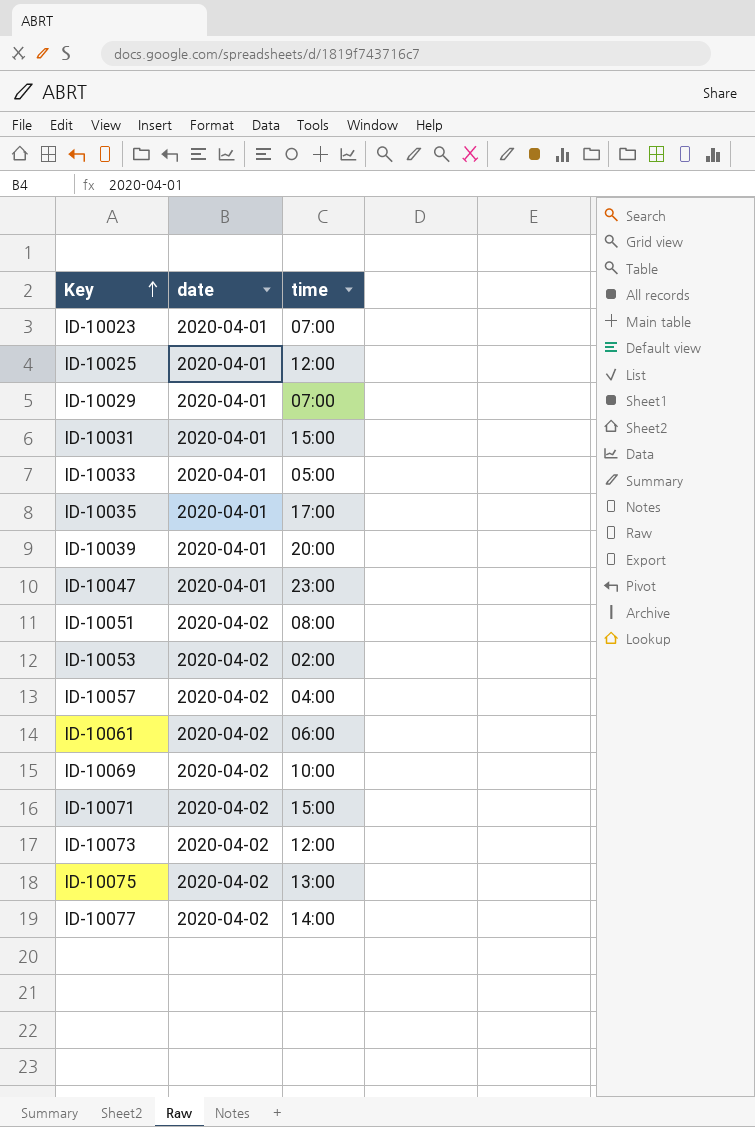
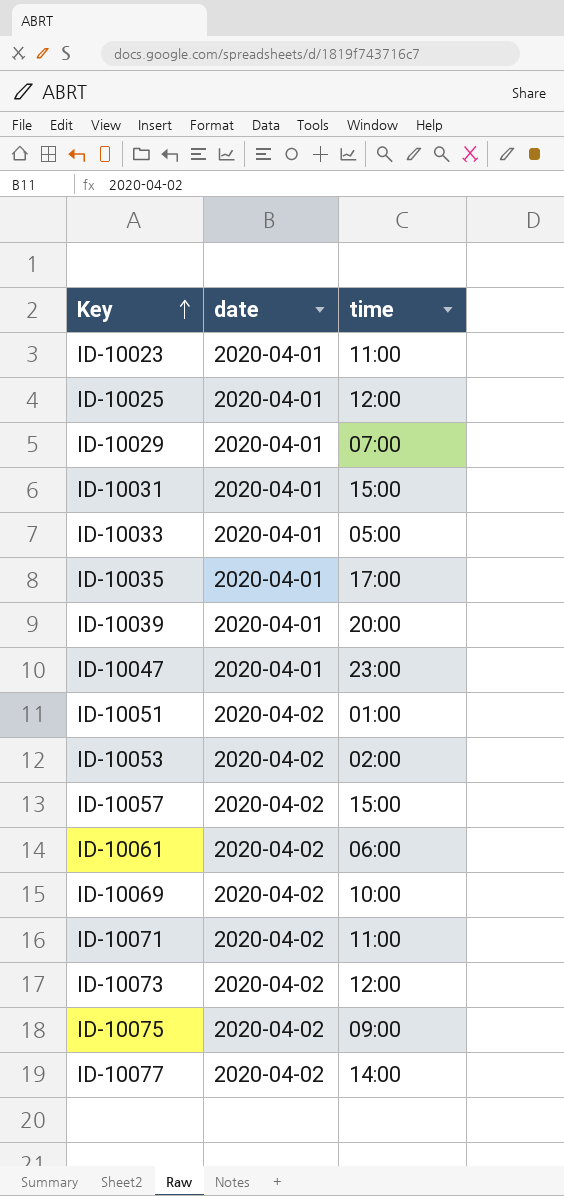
ID-10023 | time: 07:00 -> 11:00
ID-10051 | time: 08:00 -> 01:00
ID-10057 | time: 04:00 -> 15:00
ID-10071 | time: 15:00 -> 11:00
ID-10075 | time: 13:00 -> 09:00

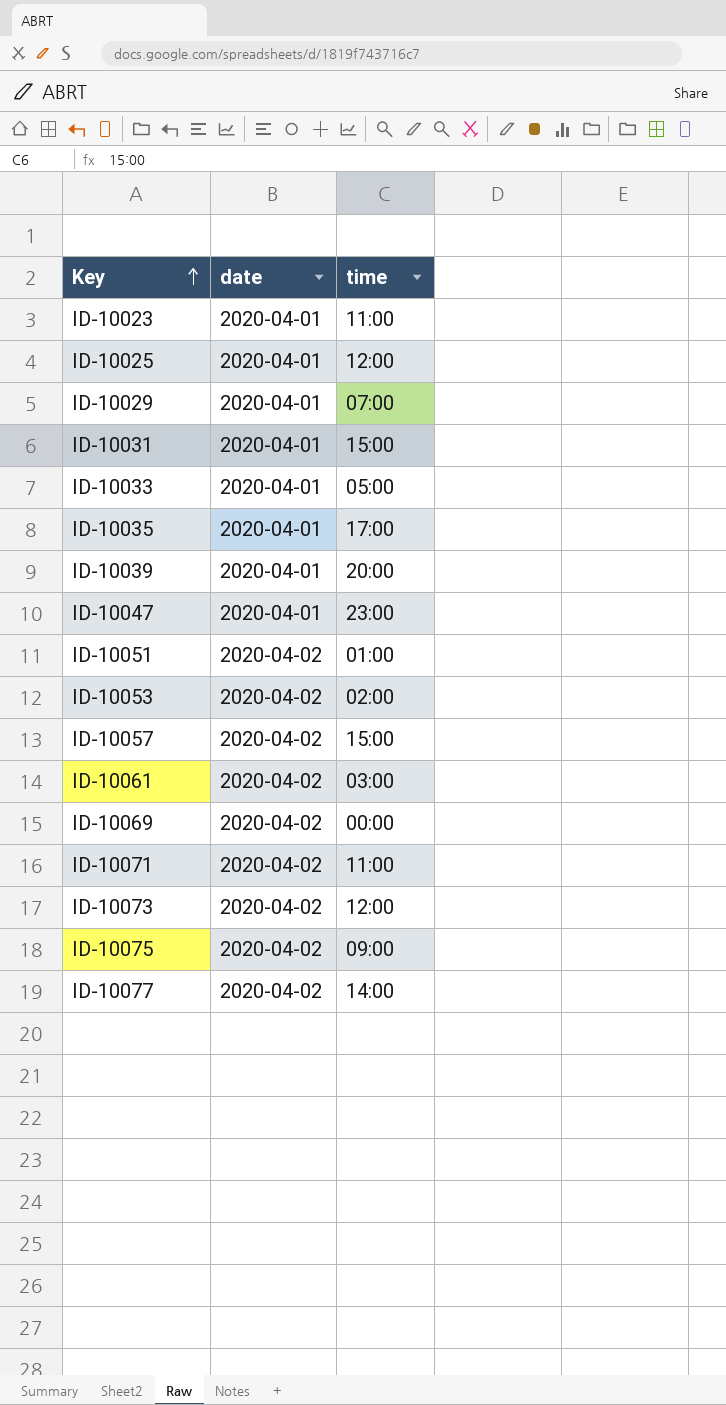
ID-10061 | time: 06:00 -> 03:00
ID-10069 | time: 10:00 -> 00:00

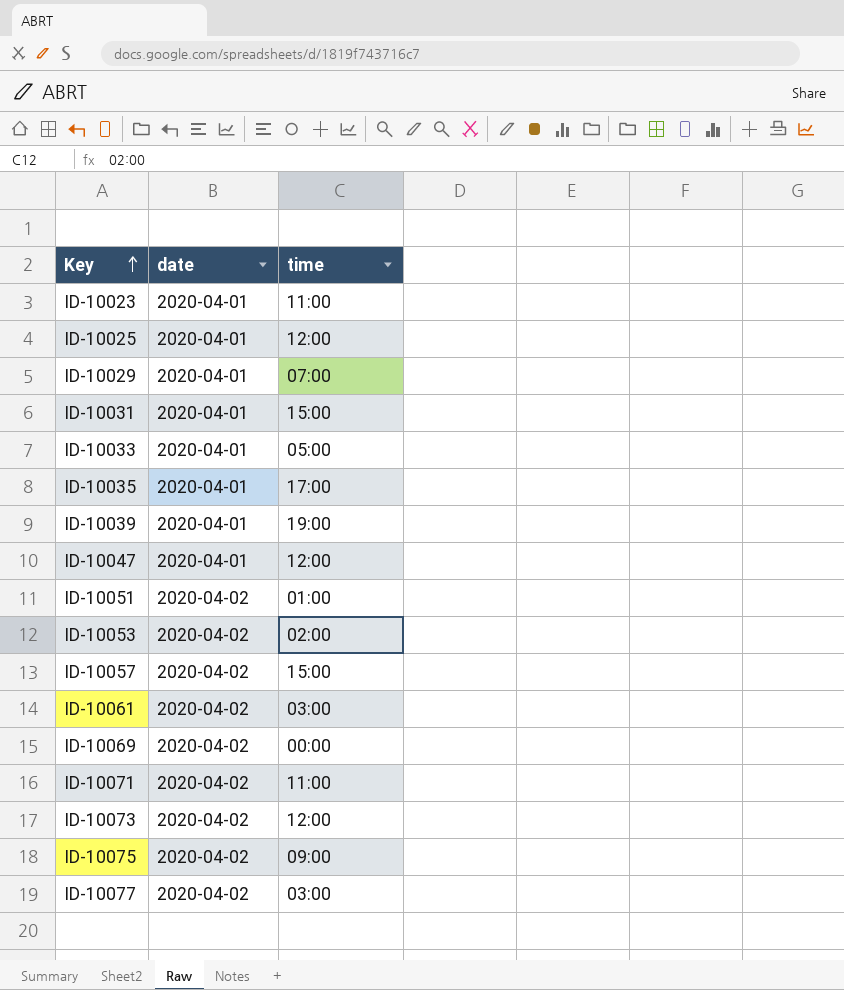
ID-10039 | time: 20:00 -> 19:00
ID-10047 | time: 23:00 -> 12:00
ID-10077 | time: 14:00 -> 03:00

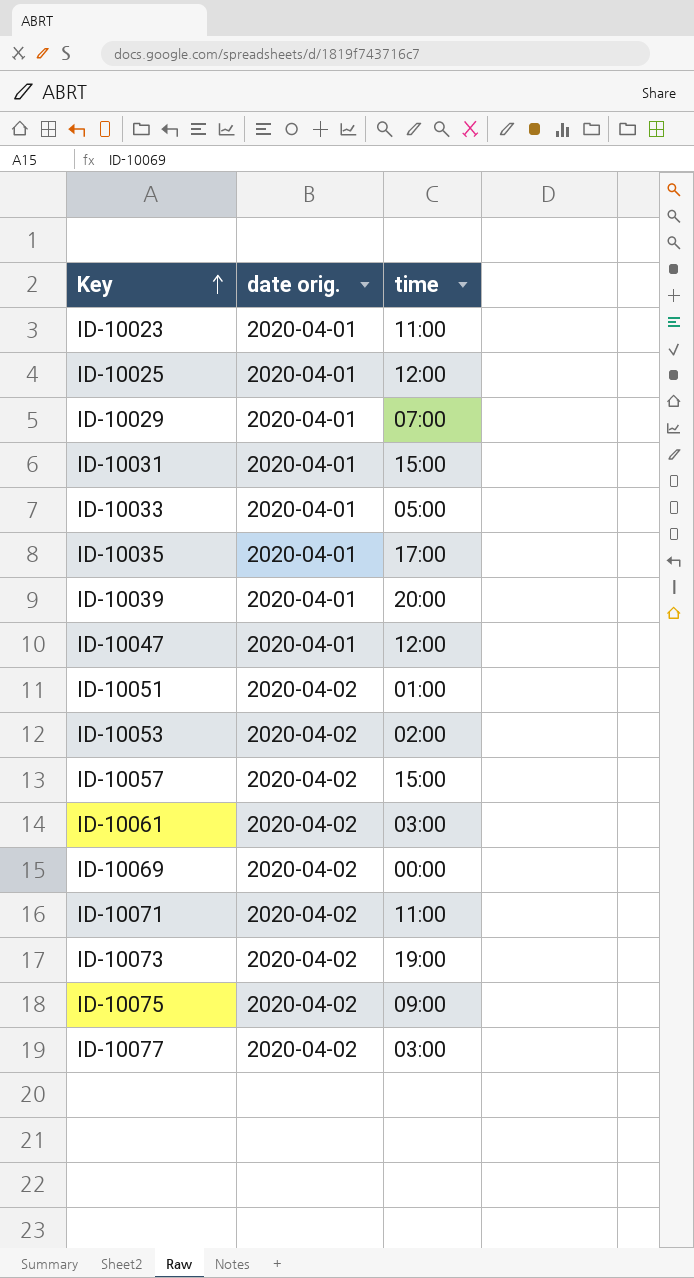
column name: date -> date orig.
ID-10039 | time: 19:00 -> 20:00
ID-10073 | time: 12:00 -> 19:00

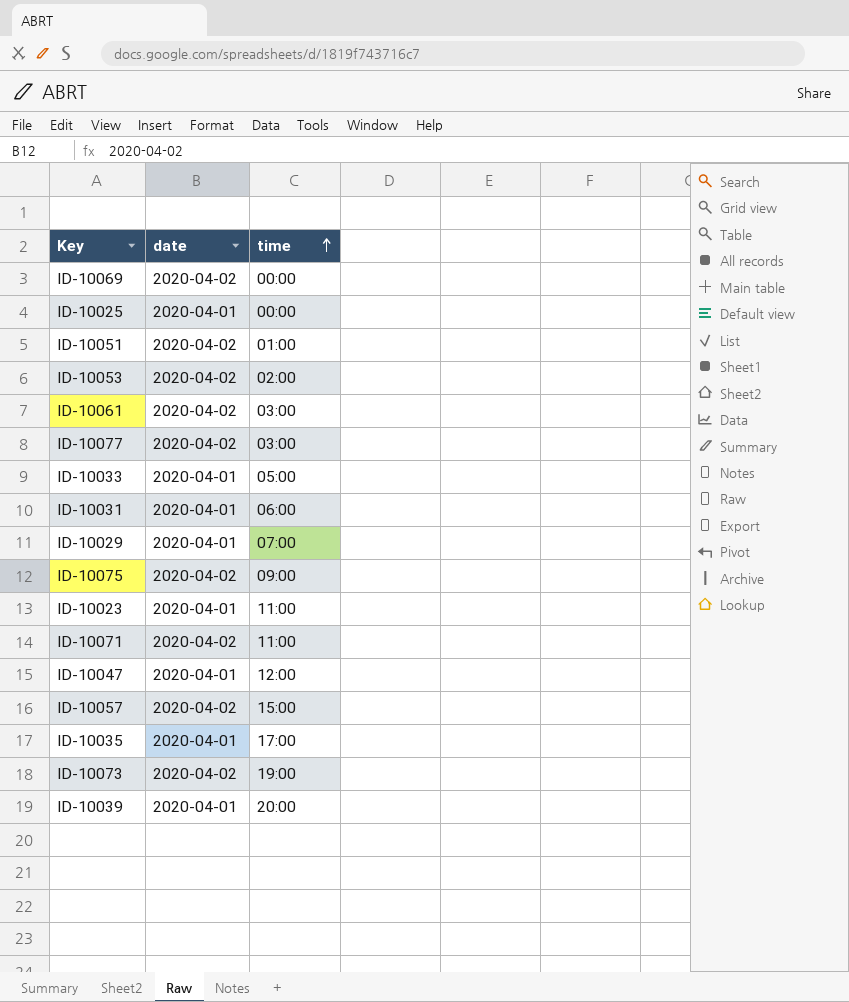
row order: Key ascending -> time ascending
column name: date orig. -> date
ID-10025 | time: 12:00 -> 00:00
ID-10031 | time: 15:00 -> 06:00

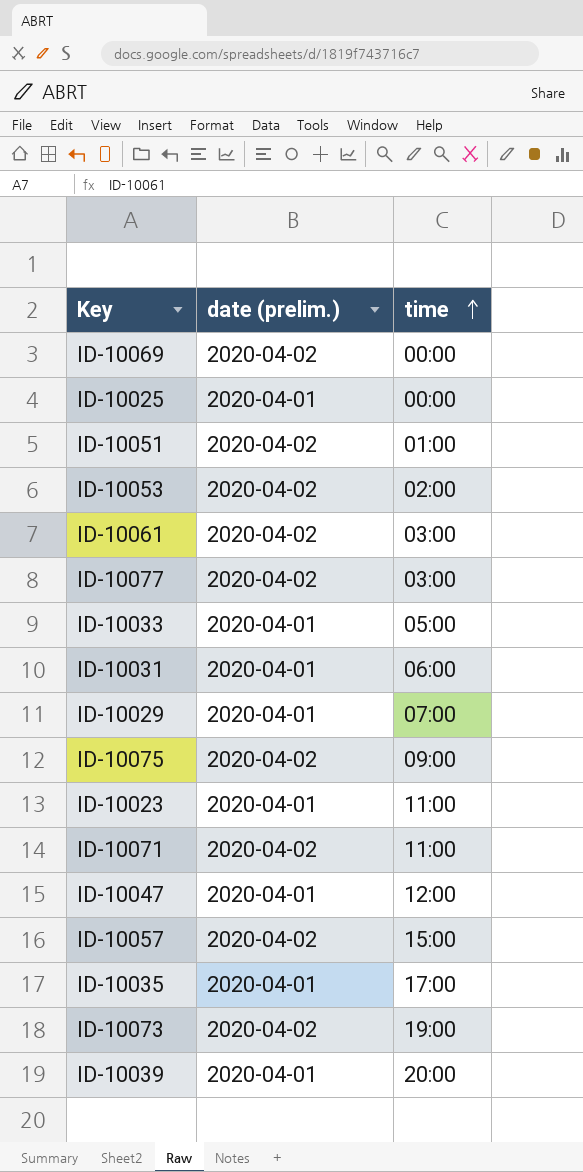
column name: date -> date (prelim.)

